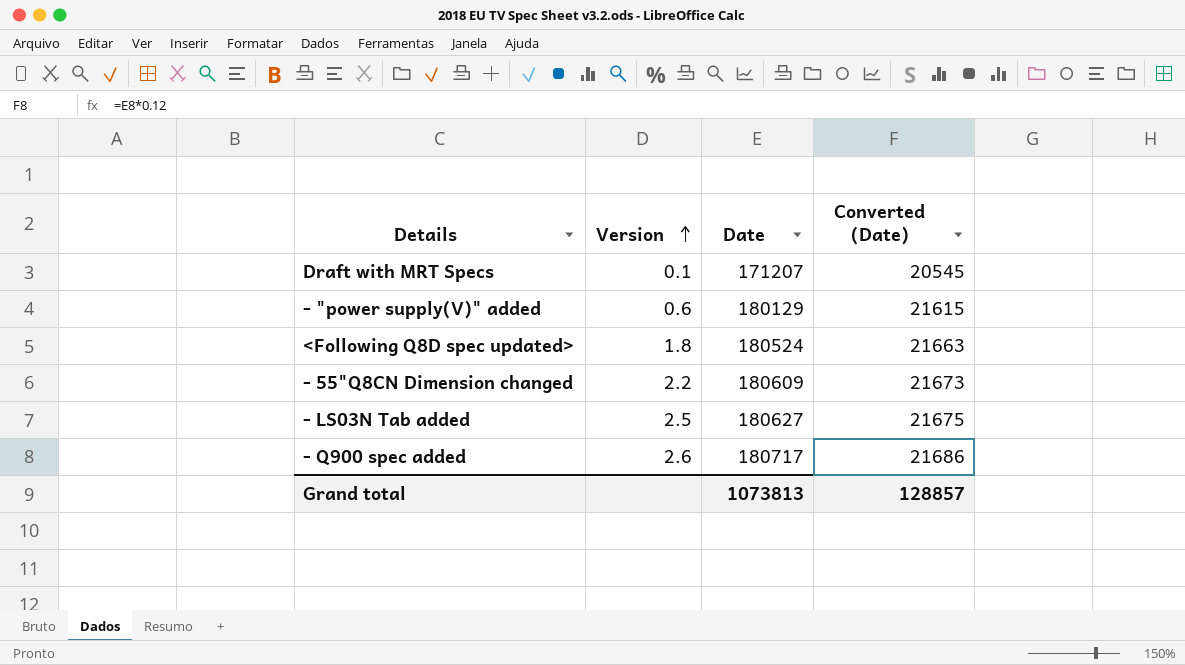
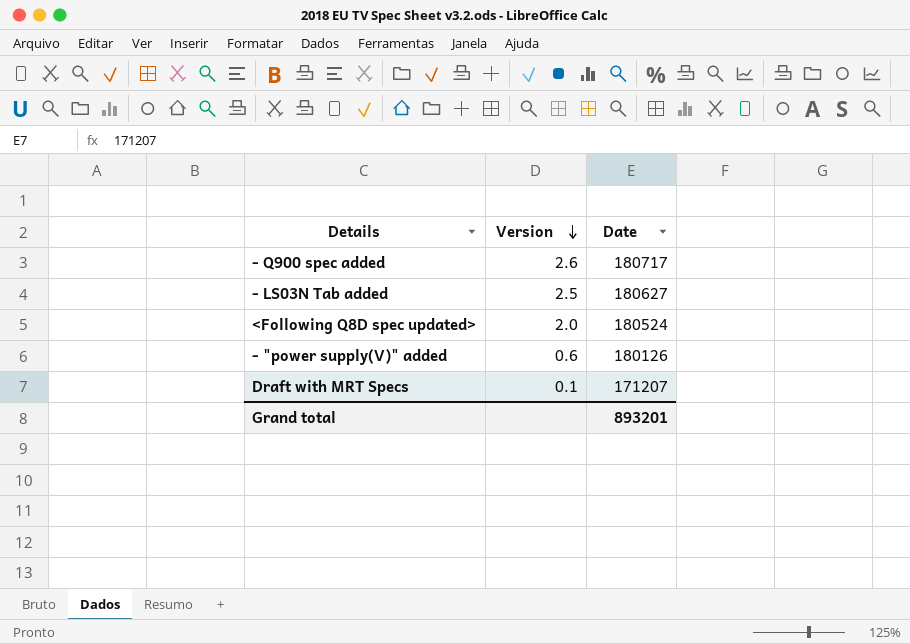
row order: Version ascending -> Version descending
column Converted (Date) | formula: [Date] * 0.12 -> none
row - 55"Q8CN Dimension changed: 2.2 | 180609 | 21673 -> none
<Following Q8D spec updated> | Version: 1.8 -> 2.0
- "power supply(V)" added | Date: 180129 -> 180126
Grand total | Date: 1073813 -> 893201

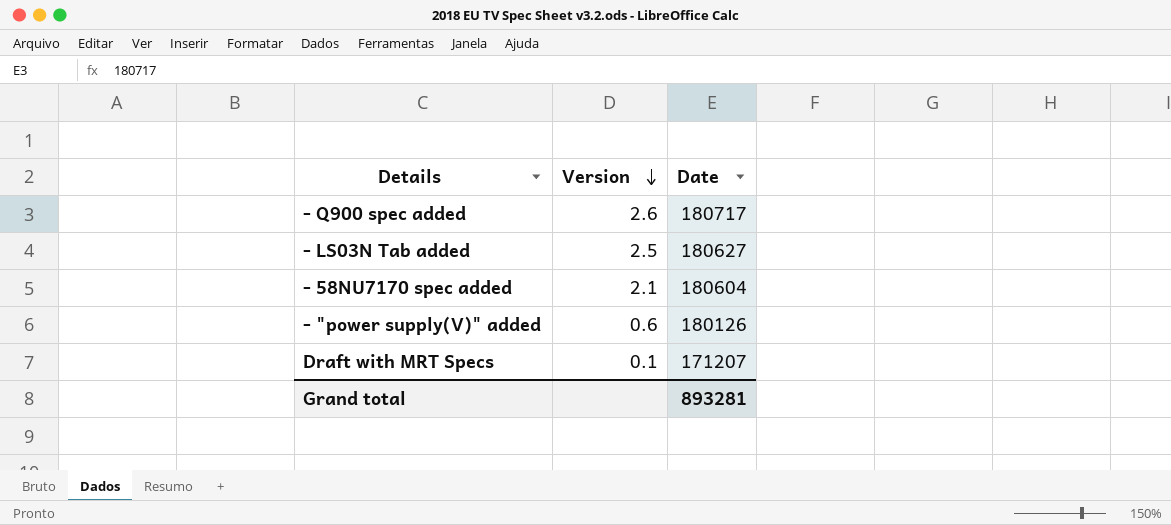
row <Following Q8D spec updated>: 2.0 | 180524 -> none
row - 58NU7170 spec added: none -> 2.1 | 180604
Grand total | Date: 893201 -> 893281

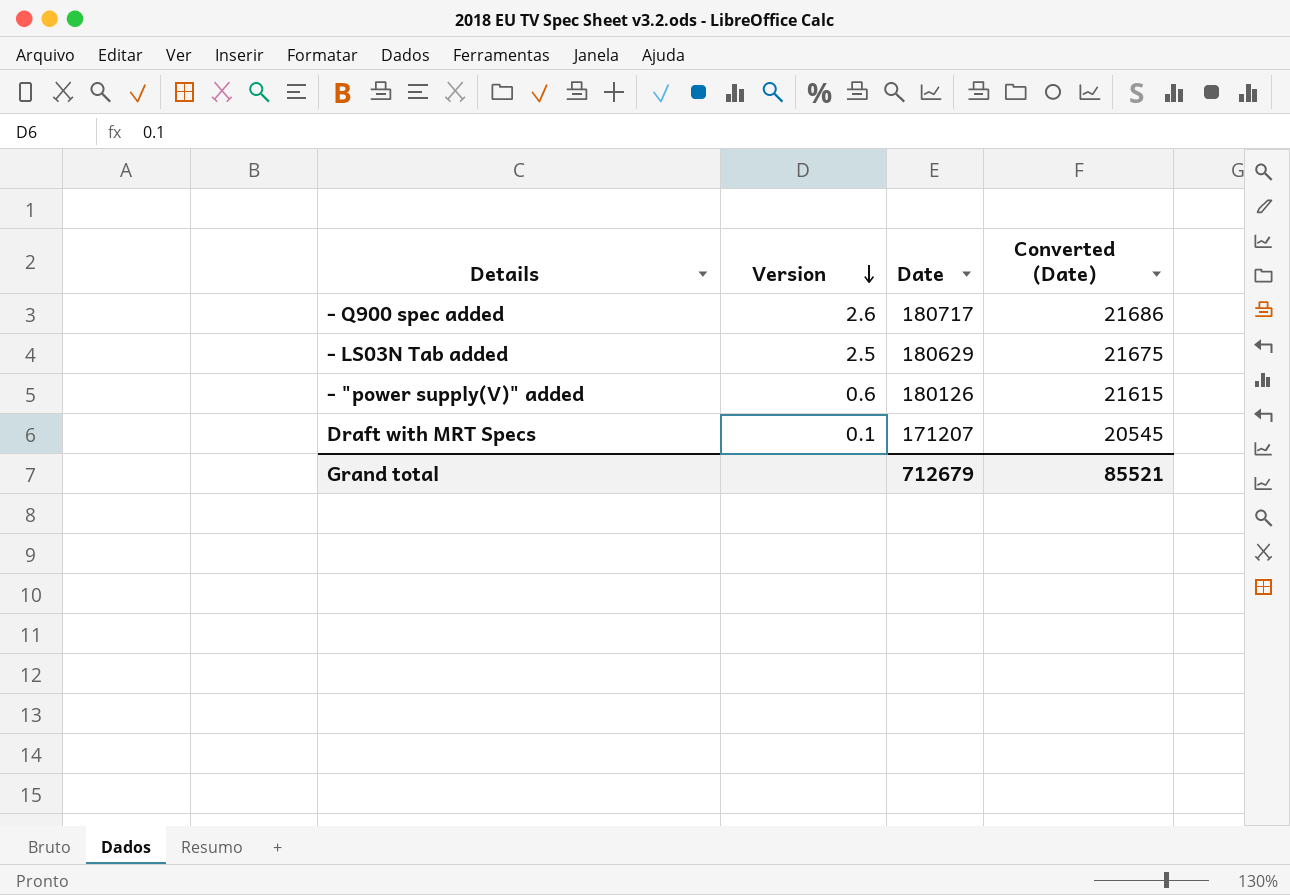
column Converted (Date) | formula: none -> [Date] * 0.12
row - 58NU7170 spec added: 2.1 | 180604 -> none
- LS03N Tab added | Date: 180627 -> 180629
Grand total | Date: 893281 -> 712679

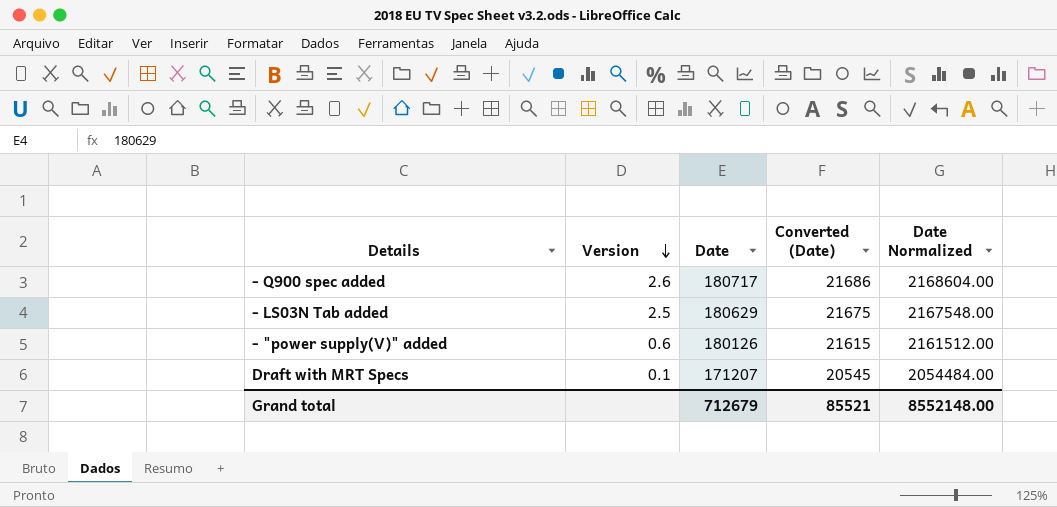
column Date Normalized | formula: none -> [Date] * 12

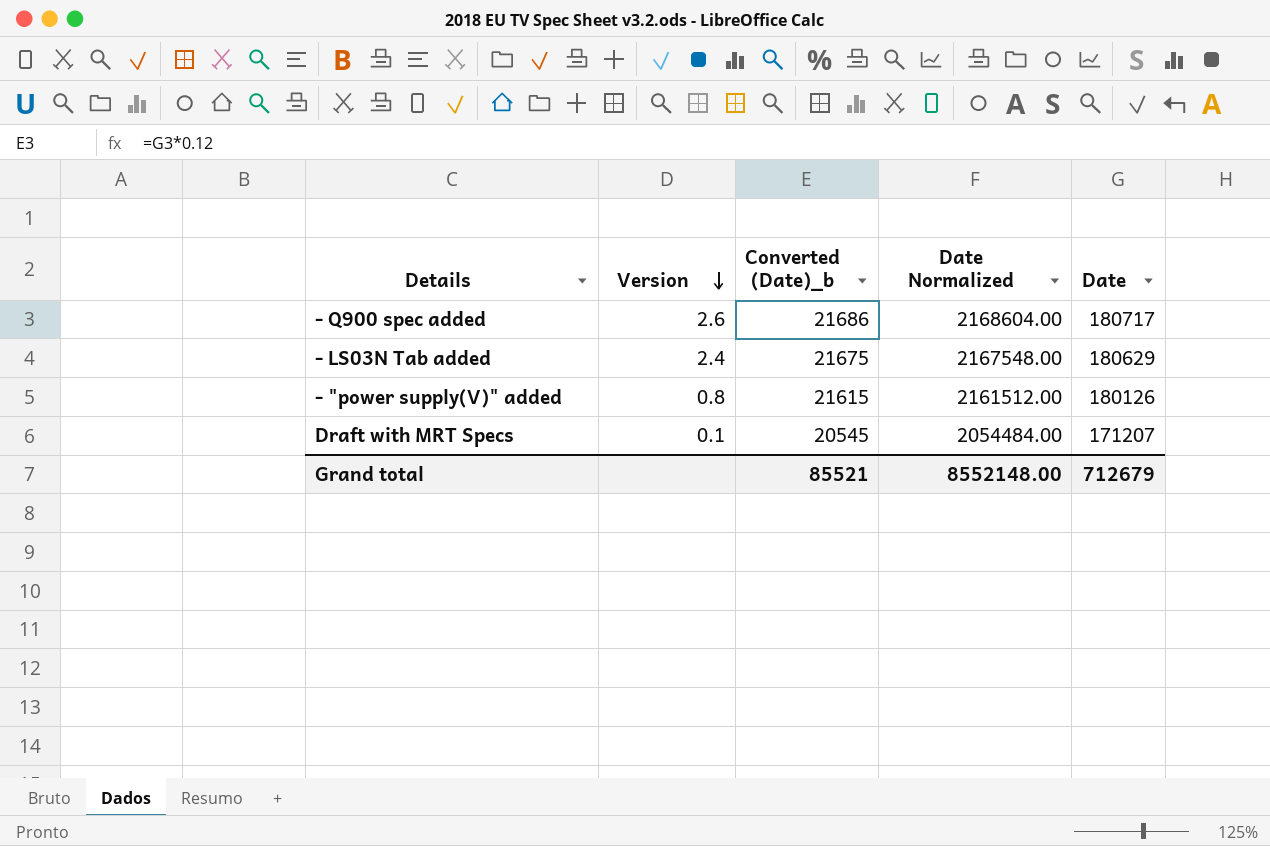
column name: Converted (Date) -> Converted (Date)_b
column Date | position: 3 -> 5
- LS03N Tab added | Version: 2.5 -> 2.4
- "power supply(V)" added | Version: 0.6 -> 0.8

